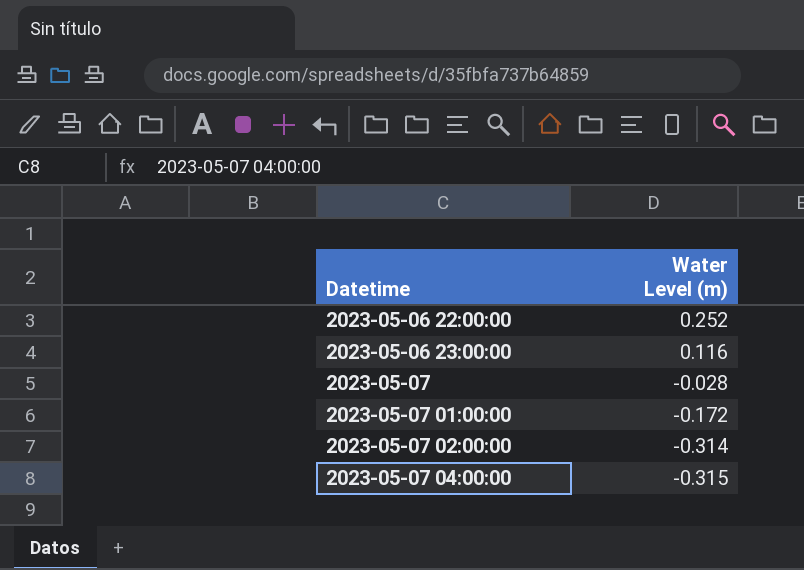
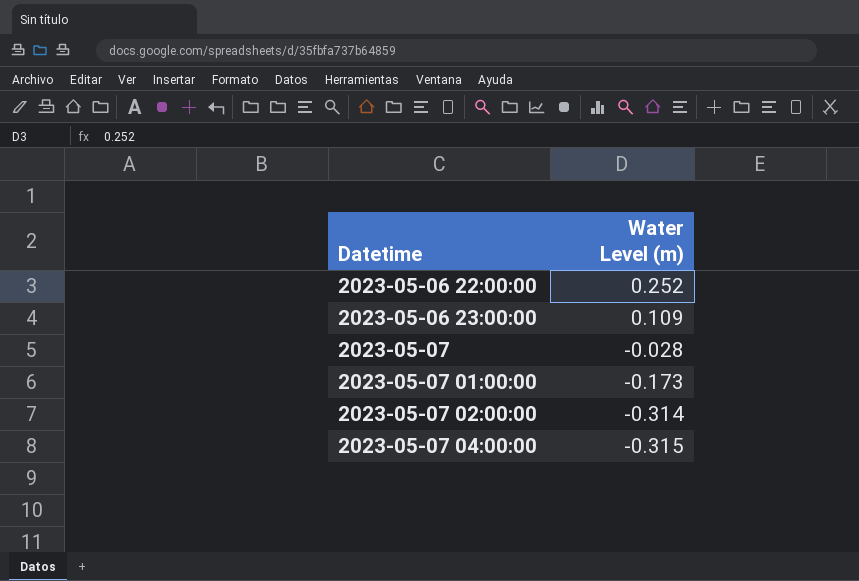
2023-05-06 23:00:00 | Water Level (m): 0.116 -> 0.109
2023-05-07 01:00:00 | Water Level (m): -0.172 -> -0.173

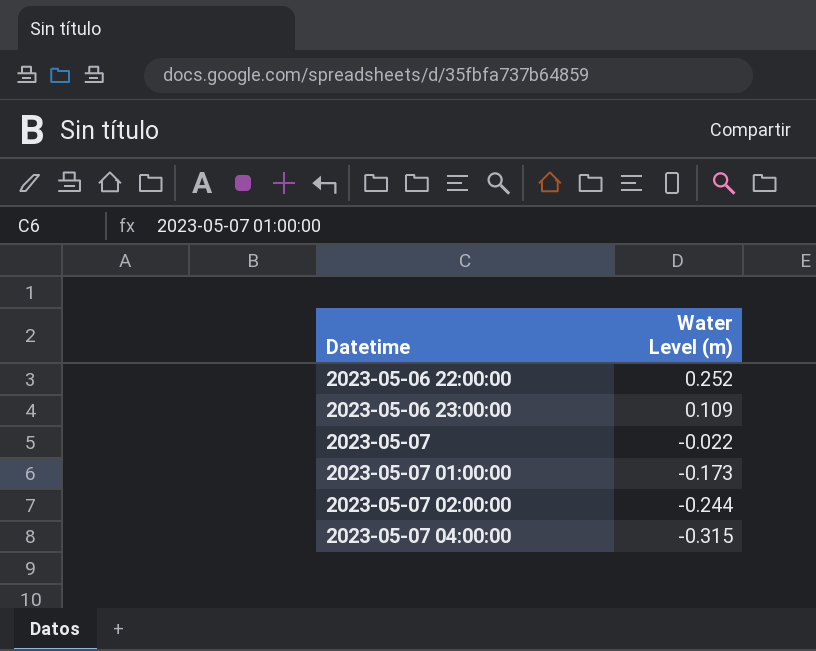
2023-05-07 | Water Level (m): -0.028 -> -0.022
2023-05-07 02:00:00 | Water Level (m): -0.314 -> -0.244

